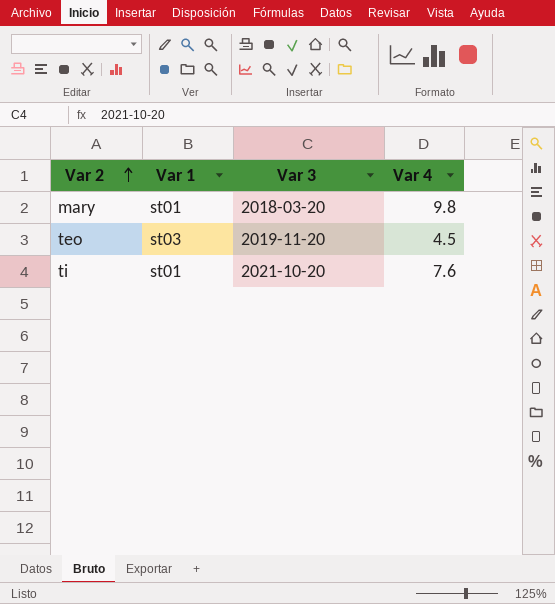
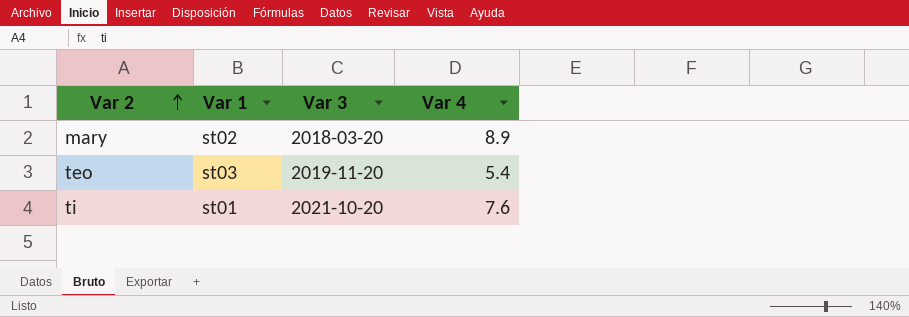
mary | Var 1: st01 -> st02
mary | Var 4: 9.8 -> 8.9
teo | Var 4: 4.5 -> 5.4

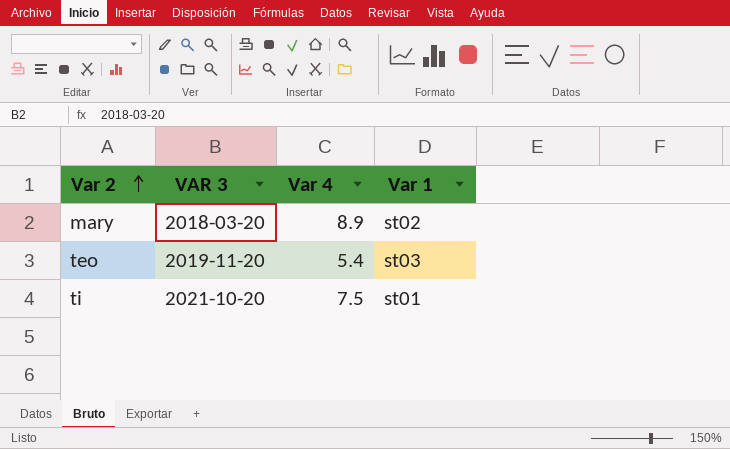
column name: Var 3 -> VAR 3
column Var 1 | position: 2 -> 4
ti | Var 4: 7.6 -> 7.5

